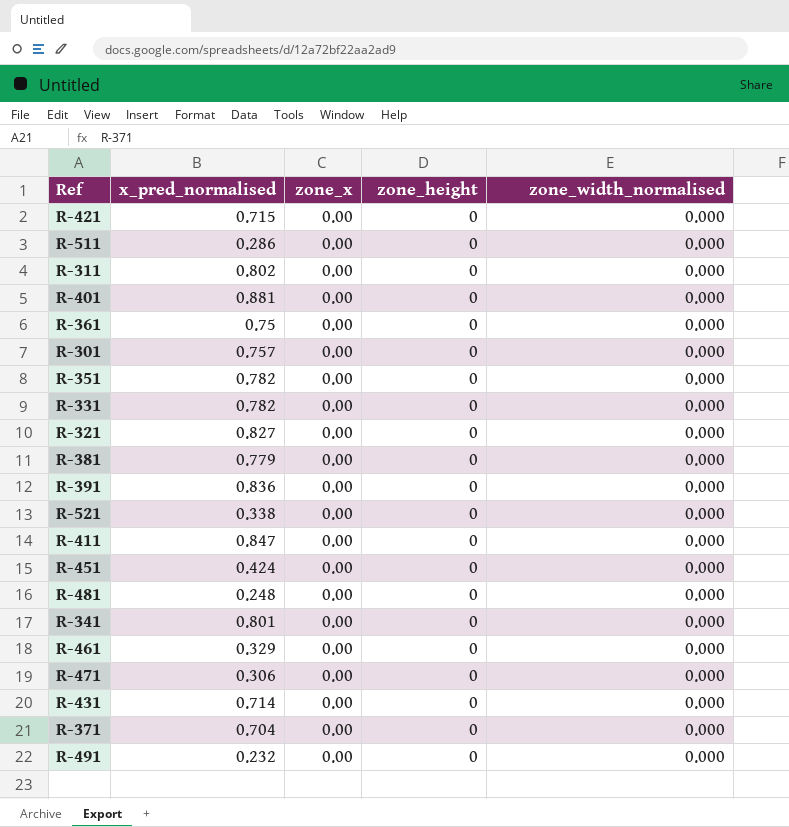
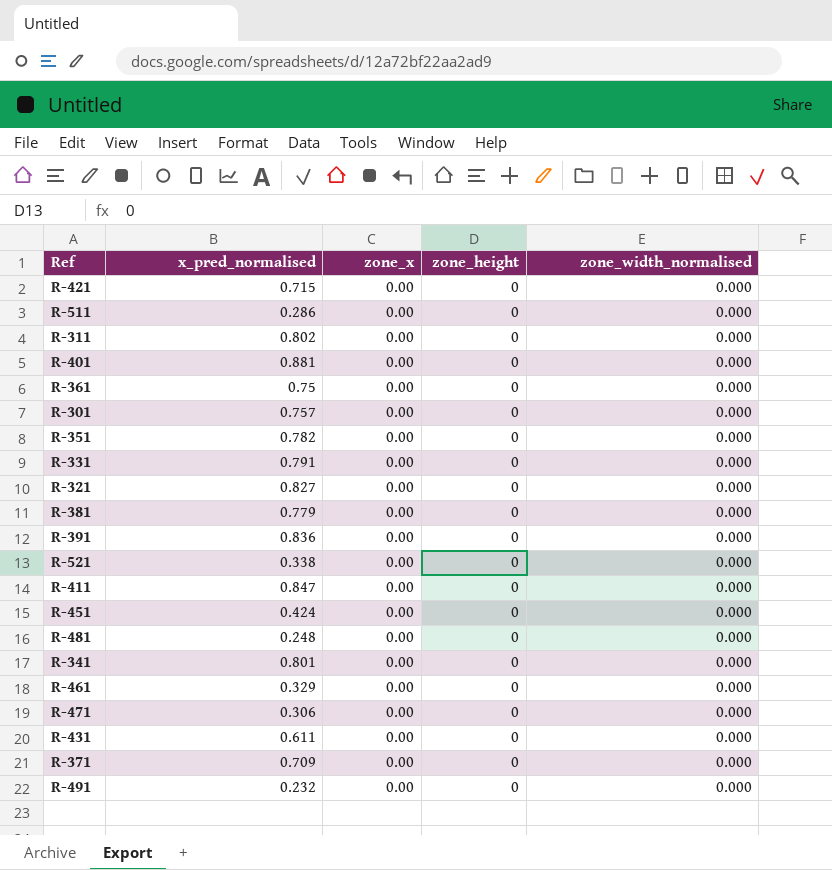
R-331 | x_pred_normalised: 0.782 -> 0.791
R-431 | x_pred_normalised: 0.714 -> 0.611
R-371 | x_pred_normalised: 0.704 -> 0.709

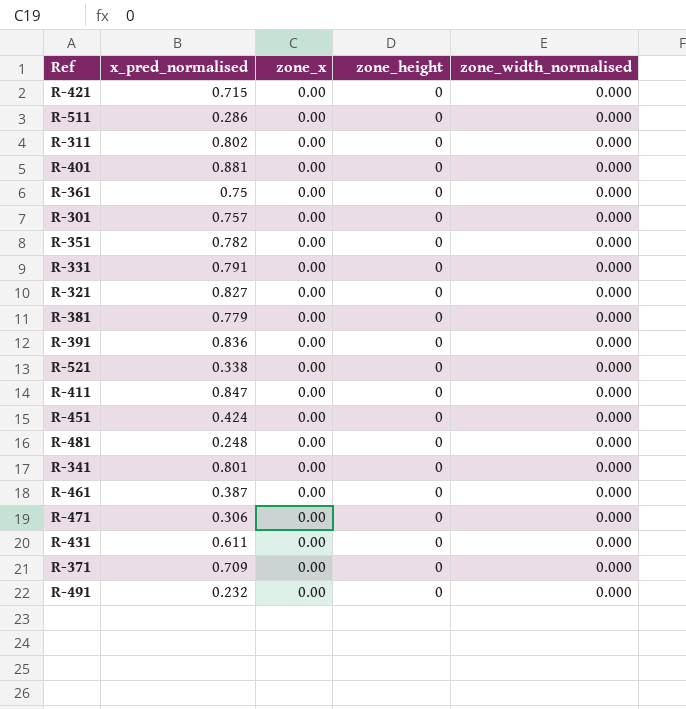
R-461 | x_pred_normalised: 0.329 -> 0.387

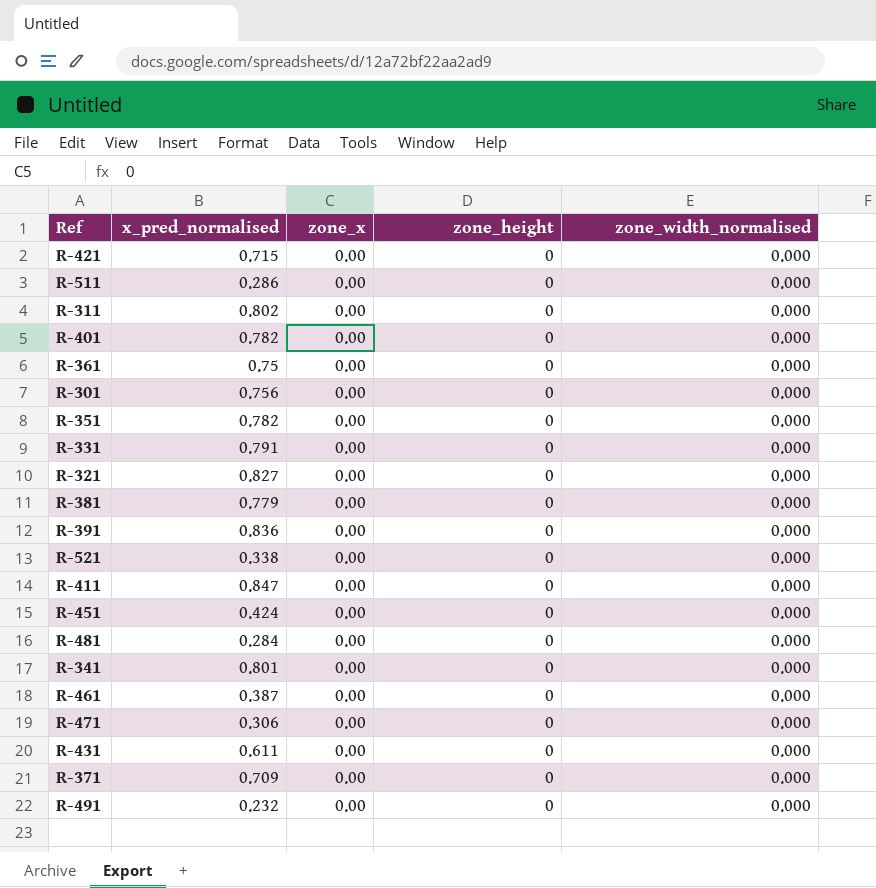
R-401 | x_pred_normalised: 0.881 -> 0.782
R-301 | x_pred_normalised: 0.757 -> 0.756
R-481 | x_pred_normalised: 0.248 -> 0.284

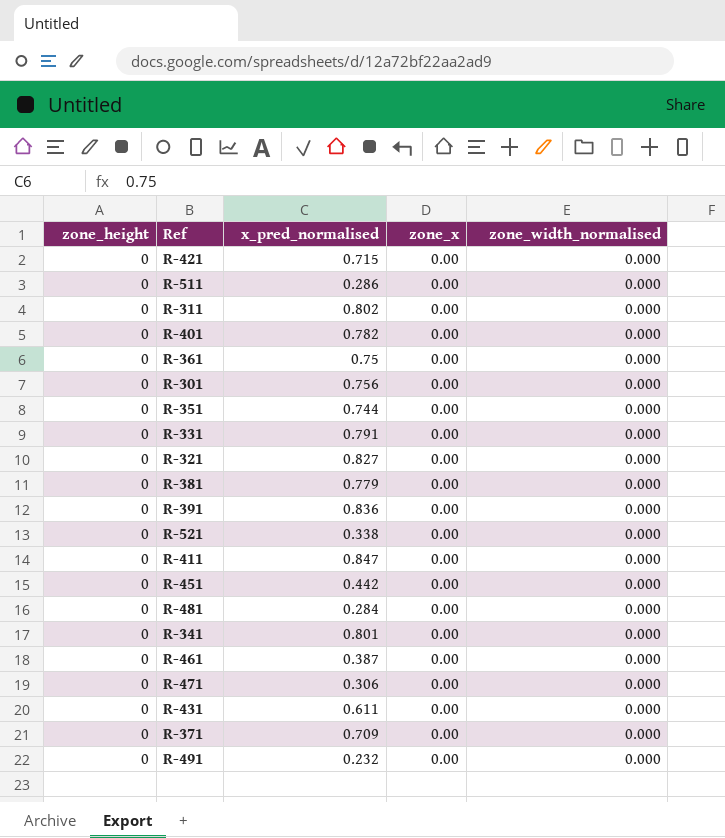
column zone_height | position: 4 -> 1
R-351 | x_pred_normalised: 0.782 -> 0.744
R-451 | x_pred_normalised: 0.424 -> 0.442

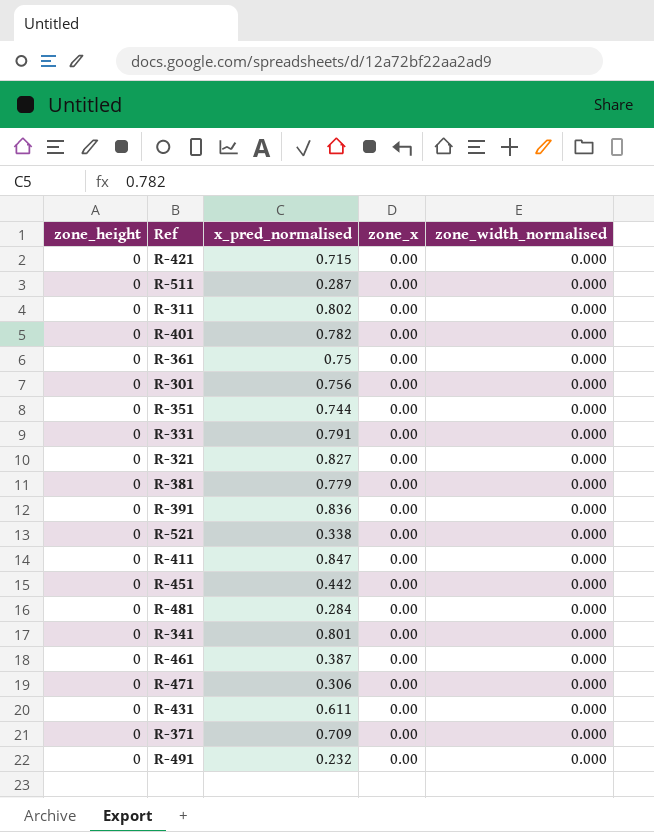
R-511 | x_pred_normalised: 0.286 -> 0.287

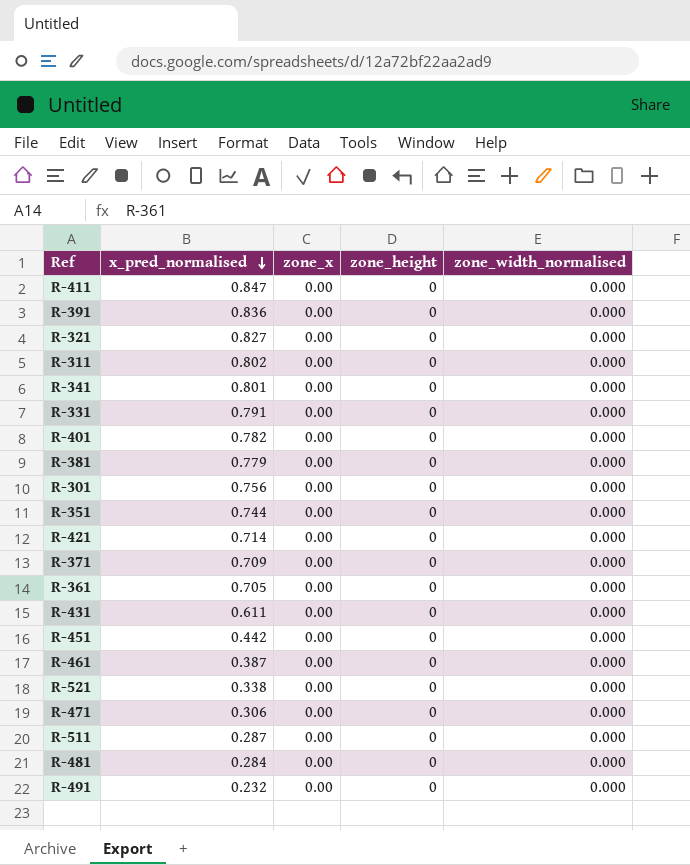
row order: none -> x_pred_normalised descending
column zone_height | position: 1 -> 4
R-421 | x_pred_normalised: 0.715 -> 0.714
R-361 | x_pred_normalised: 0.75 -> 0.705

